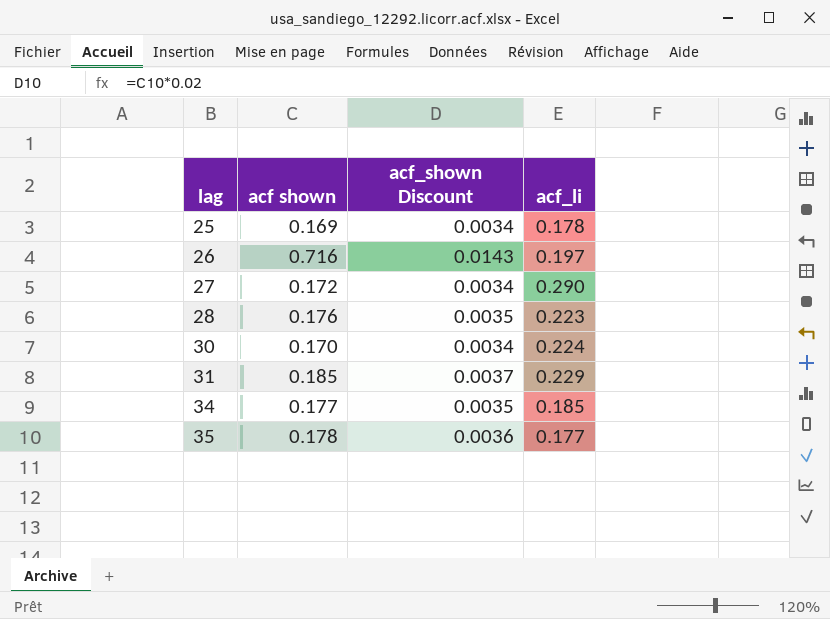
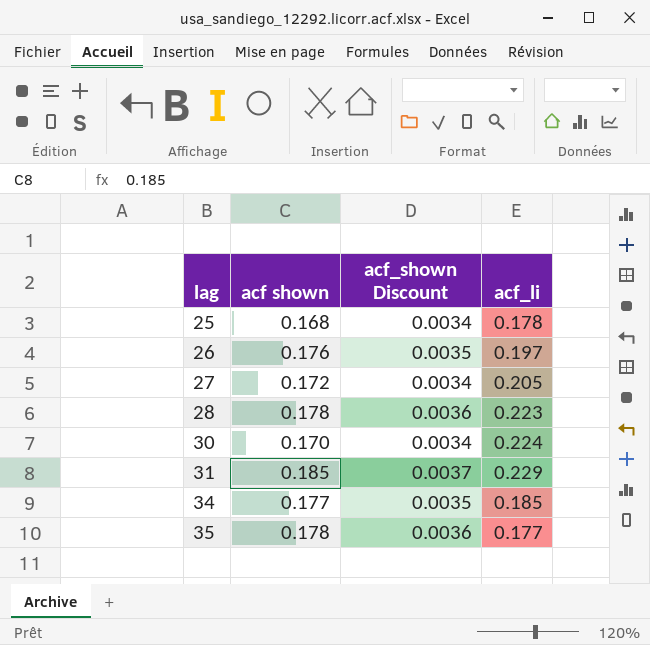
25 | acf shown: 0.169 -> 0.168
26 | acf shown: 0.716 -> 0.176
26 | acf_shown Discount: 0.0143 -> 0.0035
27 | acf_li: 0.290 -> 0.205
28 | acf shown: 0.176 -> 0.178
28 | acf_shown Discount: 0.0035 -> 0.0036

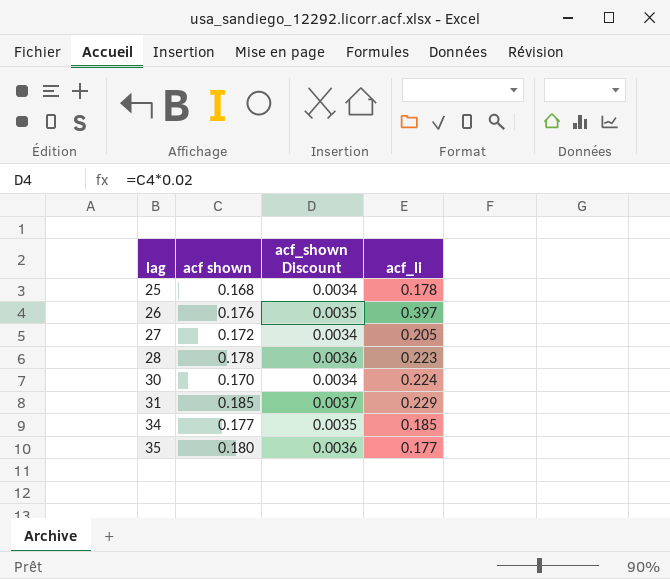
26 | acf_li: 0.197 -> 0.397
35 | acf shown: 0.178 -> 0.180

